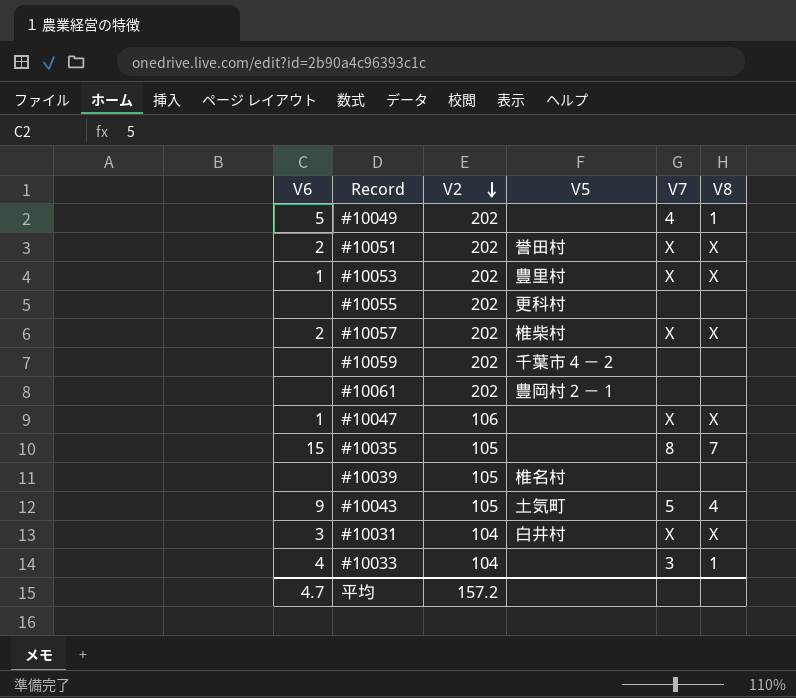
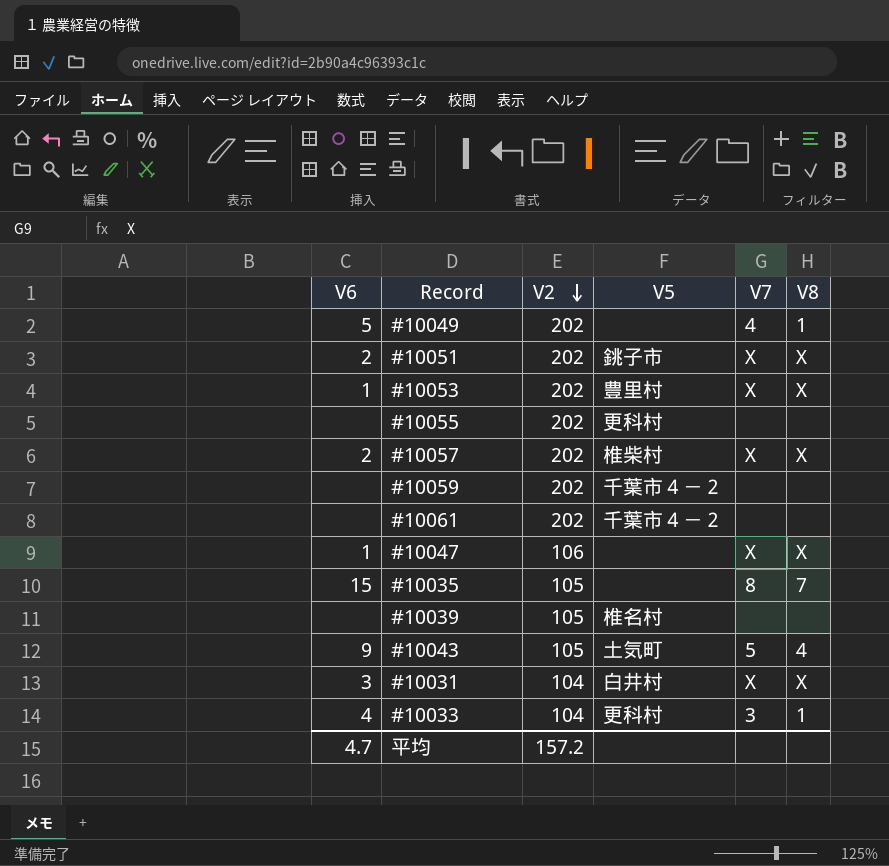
#10051 | V5: 誉田村 -> 銚子市
#10061 | V5: 豊岡村２－１ -> 千葉市４－２
#10033 | V5: none -> 更科村

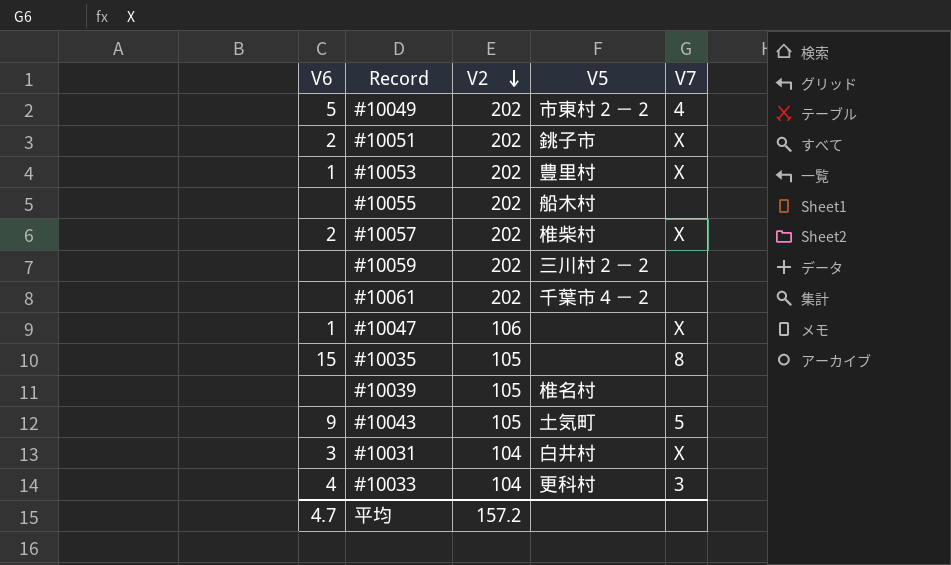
column V8 | position: 6 -> none
#10049 | V5: none -> 市東村２－２
#10055 | V5: 更科村 -> 船木村
#10059 | V5: 千葉市４－２ -> 三川村２－２

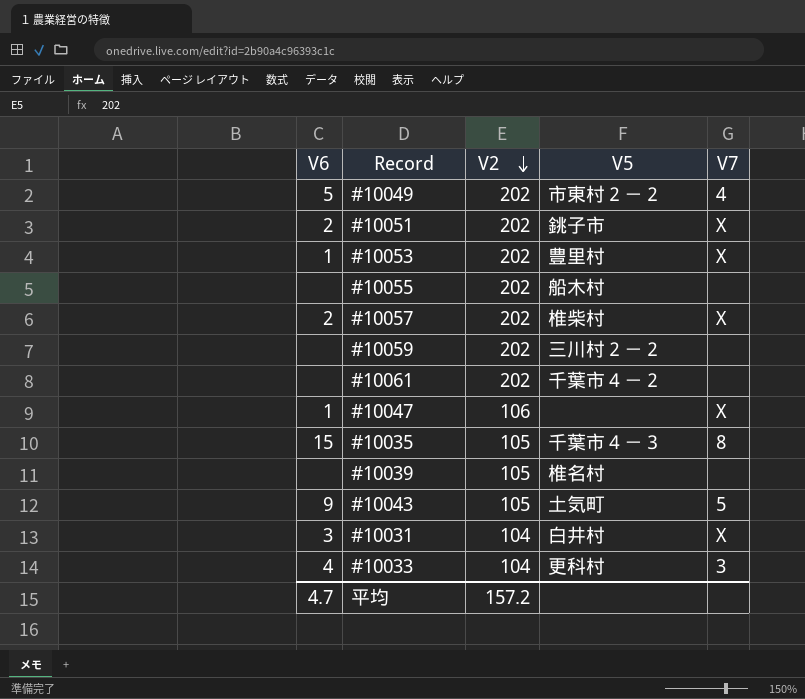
#10035 | V5: none -> 千葉市４－３

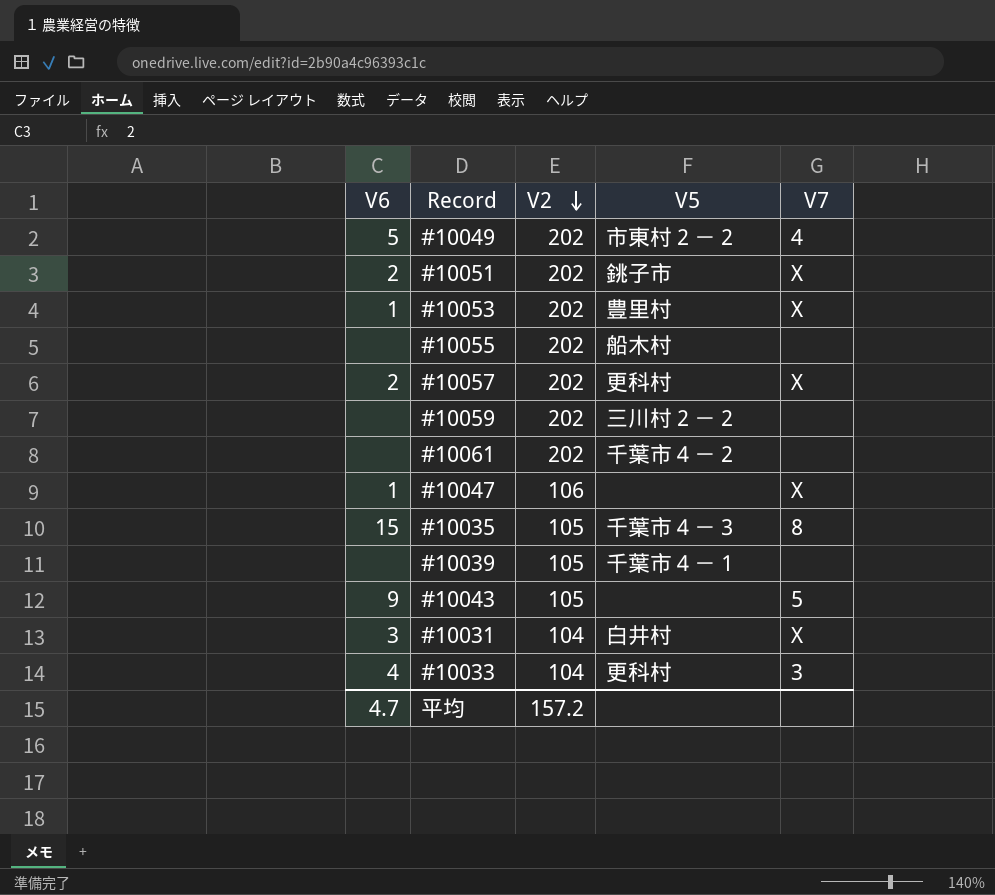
#10057 | V5: 椎柴村 -> 更科村
#10039 | V5: 椎名村 -> 千葉市４－１
#10043 | V5: 土気町 -> none

